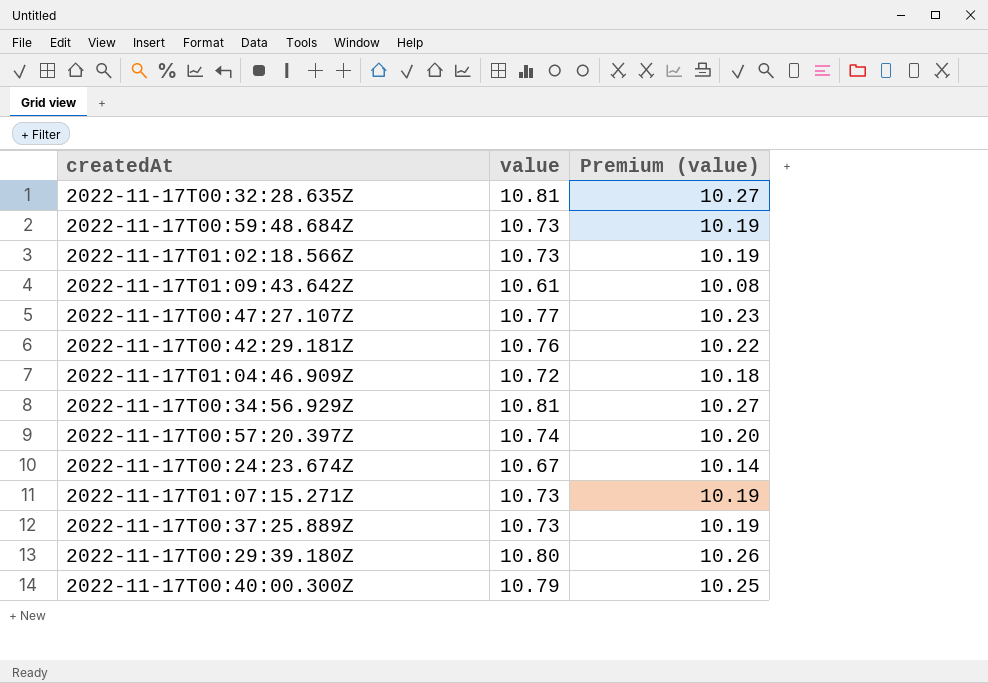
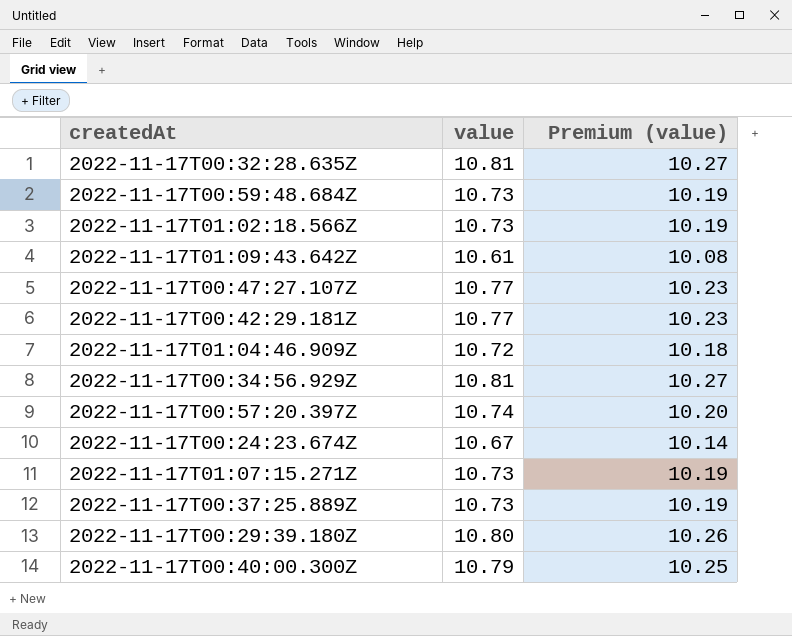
2022-11-17T00:42:29.181Z | value: 10.76 -> 10.77
2022-11-17T00:42:29.181Z | Premium (value): 10.22 -> 10.23

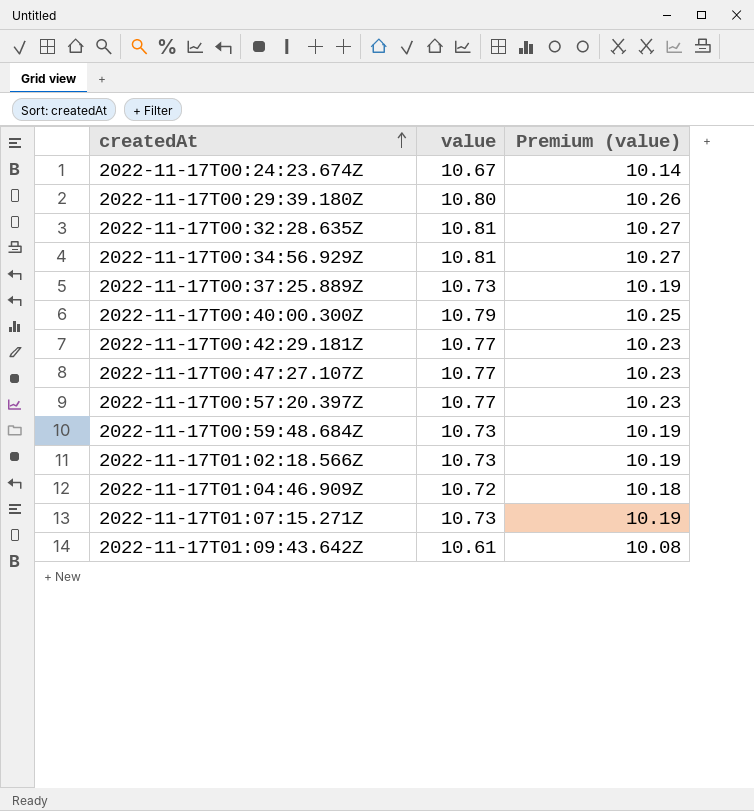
row order: none -> createdAt ascending
2022-11-17T00:57:20.397Z | value: 10.74 -> 10.77
2022-11-17T00:57:20.397Z | Premium (value): 10.20 -> 10.23

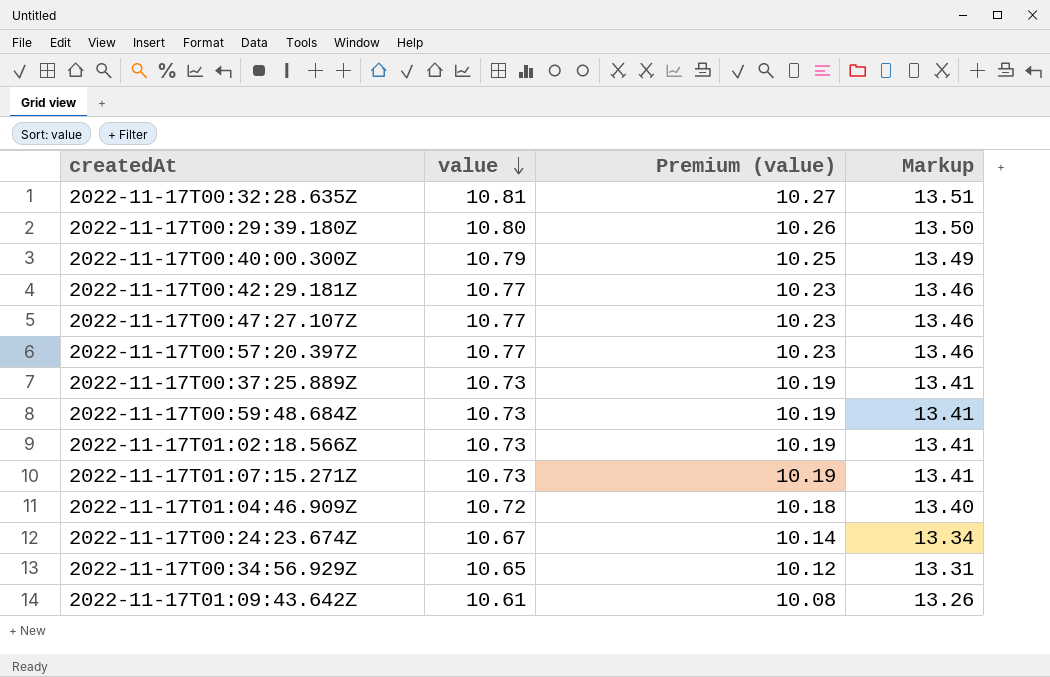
row order: createdAt ascending -> value descending
column Markup | formula: none -> [value] * 1.25
2022-11-17T00:34:56.929Z | value: 10.81 -> 10.65
2022-11-17T00:34:56.929Z | Premium (value): 10.27 -> 10.12

